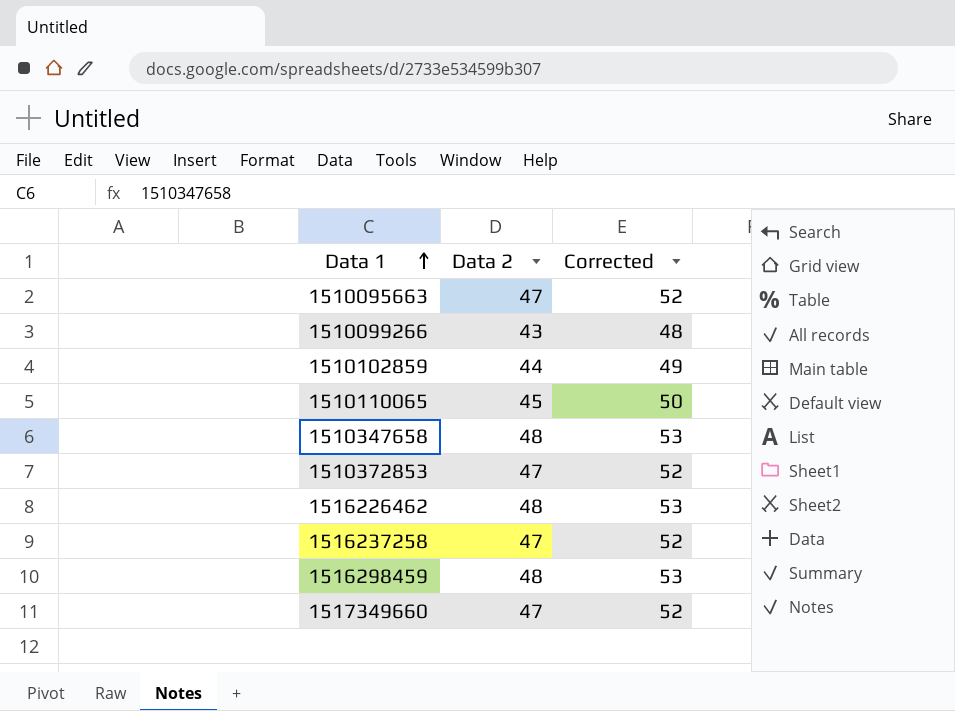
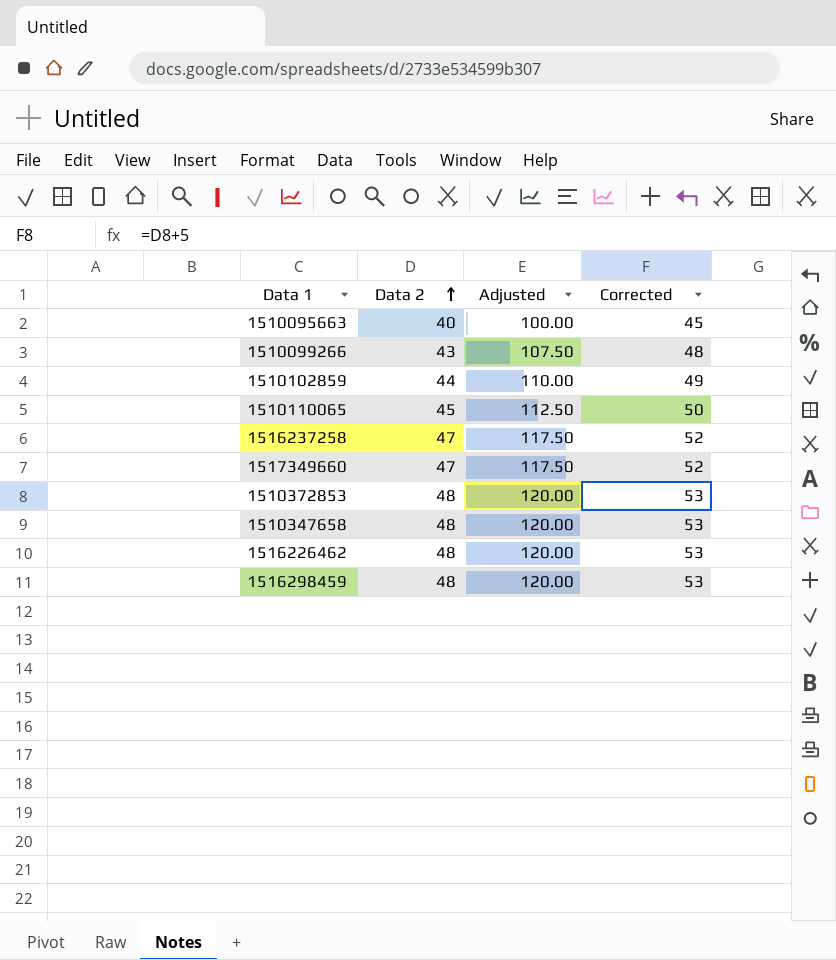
row order: Data 1 ascending -> Data 2 ascending
column Adjusted | formula: none -> [Data 2] * 2.5
1510095663 | Data 2: 47 -> 40
1510095663 | Corrected: 52 -> 45
1510372853 | Data 2: 47 -> 48
1510372853 | Corrected: 52 -> 53

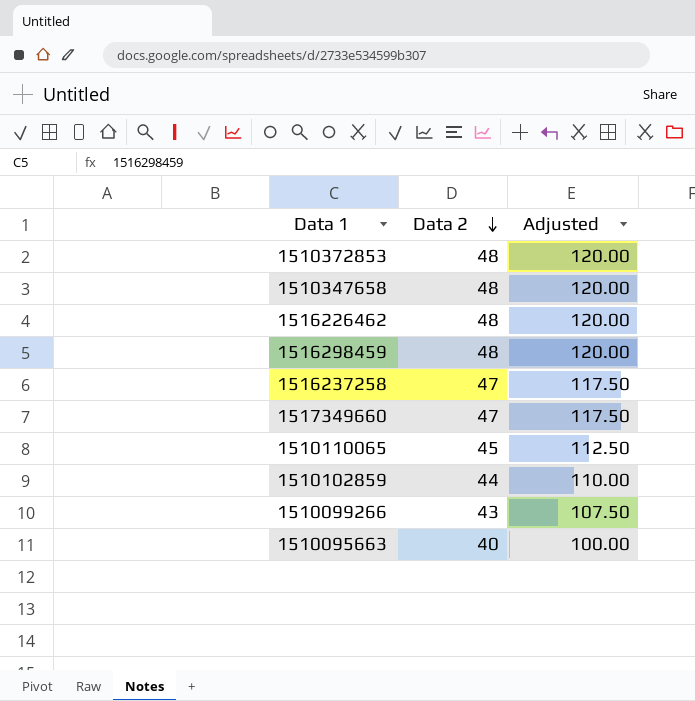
row order: Data 2 ascending -> Data 2 descending
column Corrected | formula: [Data 2] + 5 -> none

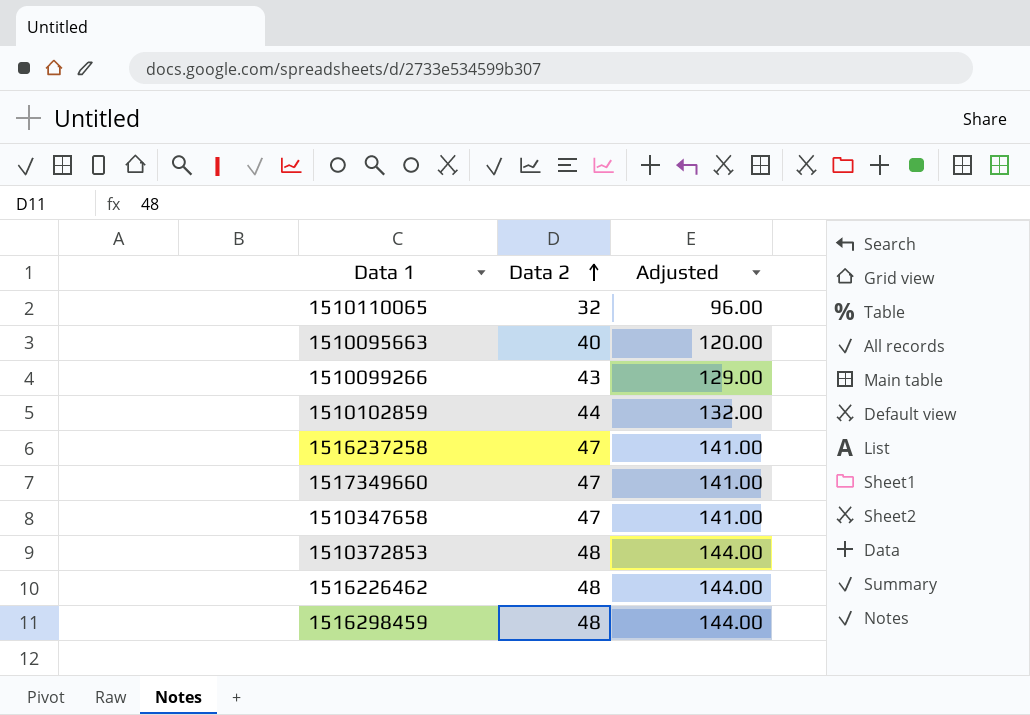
row order: Data 2 descending -> Data 2 ascending
column Adjusted | formula: [Data 2] * 2.5 -> [Data 2] * 3
1510110065 | Data 2: 45 -> 32
1510347658 | Data 2: 48 -> 47

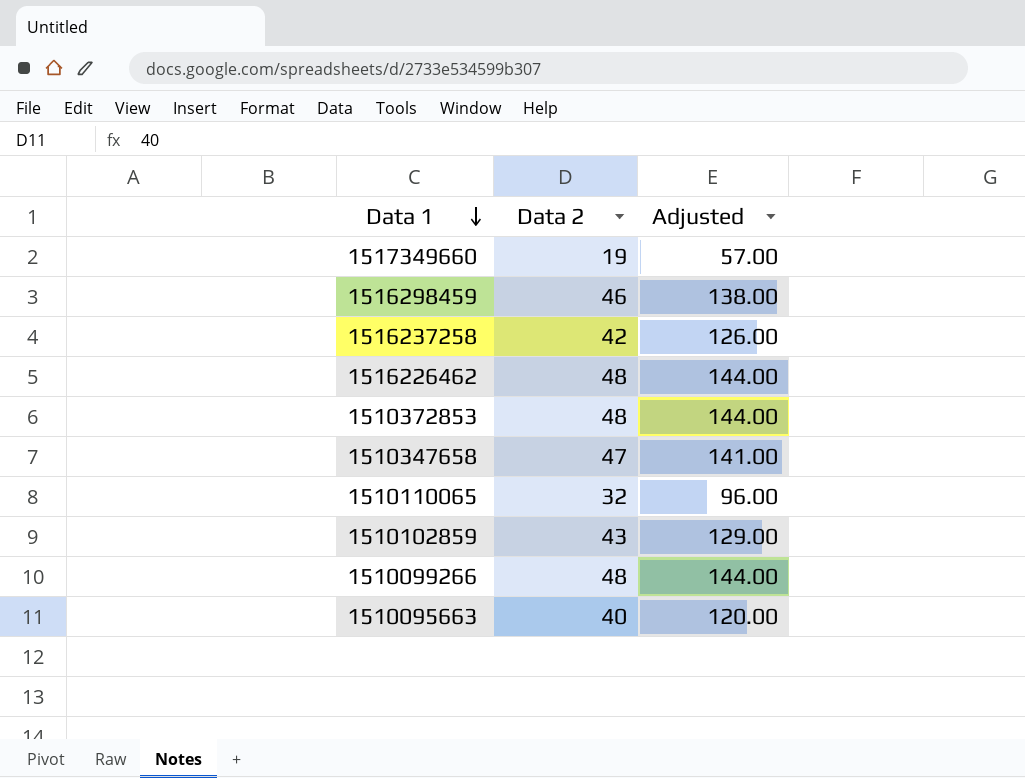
row order: Data 2 ascending -> Data 1 descending
1517349660 | Data 2: 47 -> 19
1517349660 | Adjusted: 141.00 -> 57.00
1516298459 | Data 2: 48 -> 46
1516298459 | Adjusted: 144.00 -> 138.00
1516237258 | Data 2: 47 -> 42
1516237258 | Adjusted: 141.00 -> 126.00
1510102859 | Data 2: 44 -> 43
1510102859 | Adjusted: 132.00 -> 129.00
1510099266 | Data 2: 43 -> 48
1510099266 | Adjusted: 129.00 -> 144.00

